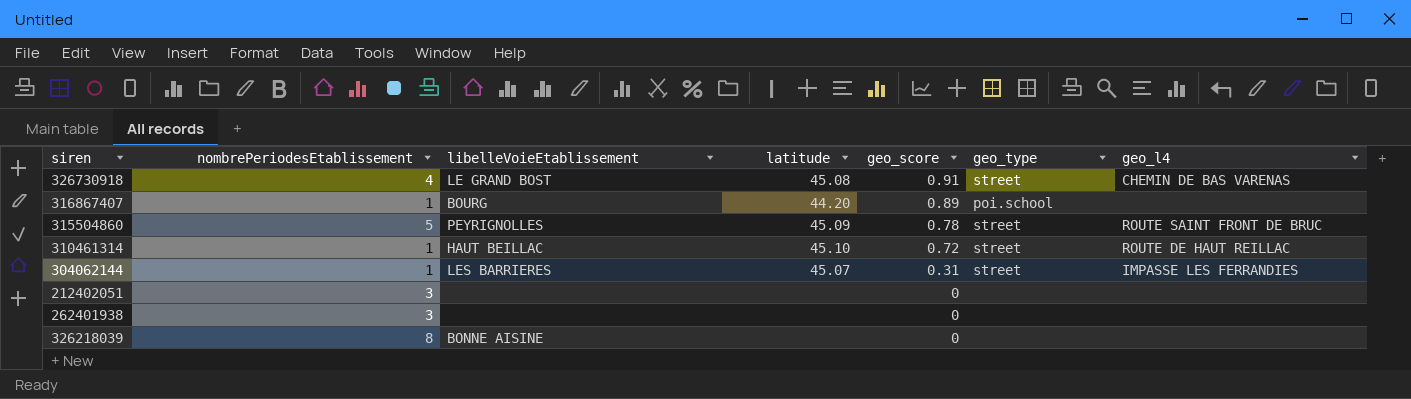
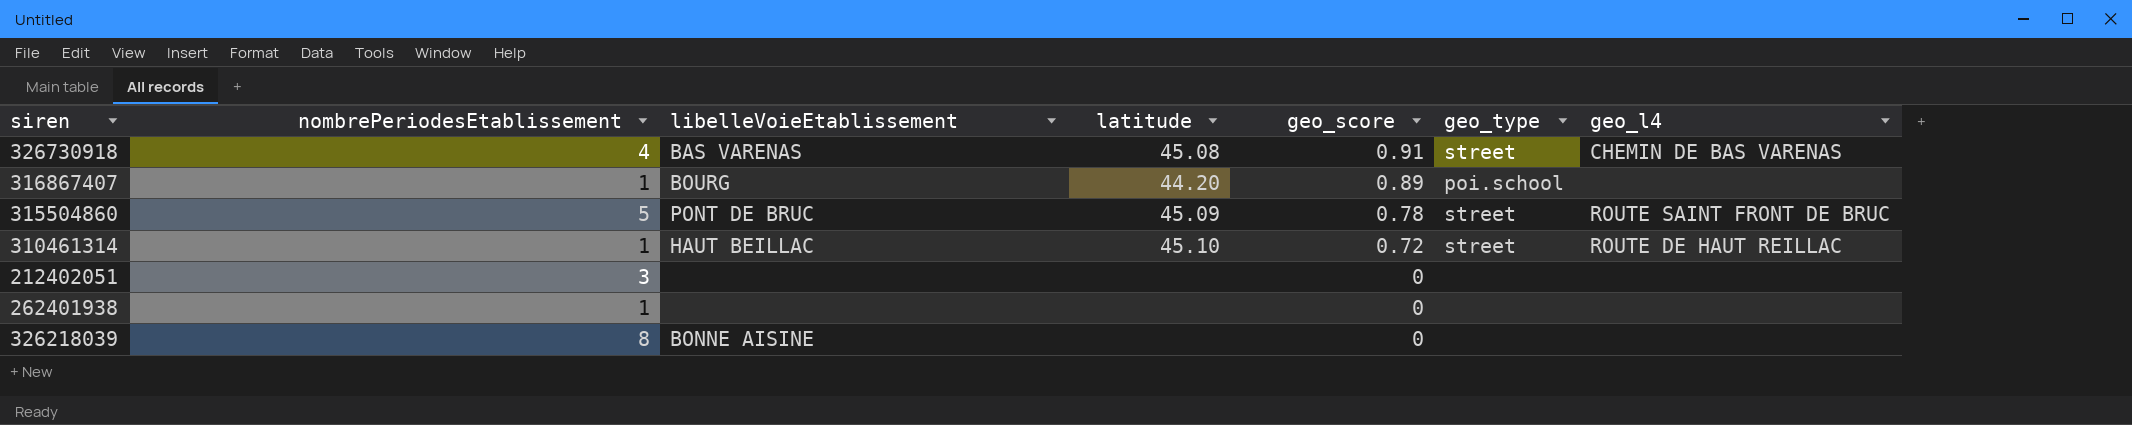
row 304062144: 1 | LES BARRIERES | 45.07 | 0.31 | street | IMPASSE LES FERRANDIES -> none
326730918 | libelleVoieEtablissement: LE GRAND BOST -> BAS VARENAS
315504860 | libelleVoieEtablissement: PEYRIGNOLLES -> PONT DE BRUC
262401938 | nombrePeriodesEtablissement: 3 -> 1

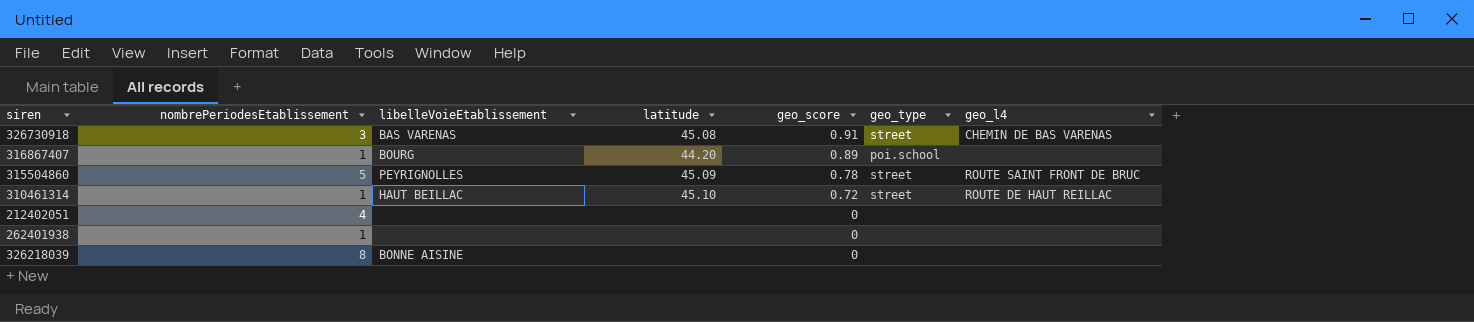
326730918 | nombrePeriodesEtablissement: 4 -> 3
315504860 | libelleVoieEtablissement: PONT DE BRUC -> PEYRIGNOLLES
212402051 | nombrePeriodesEtablissement: 3 -> 4

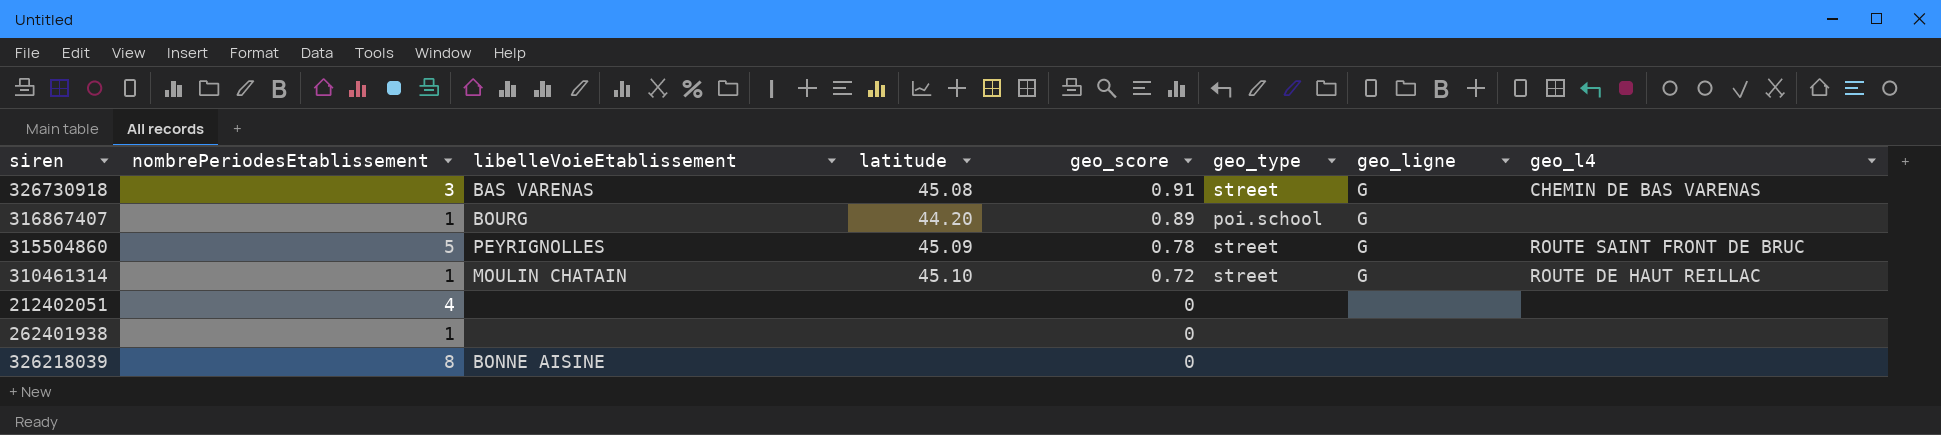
column geo_ligne | position: none -> 7
310461314 | libelleVoieEtablissement: HAUT BEILLAC -> MOULIN CHATAIN

